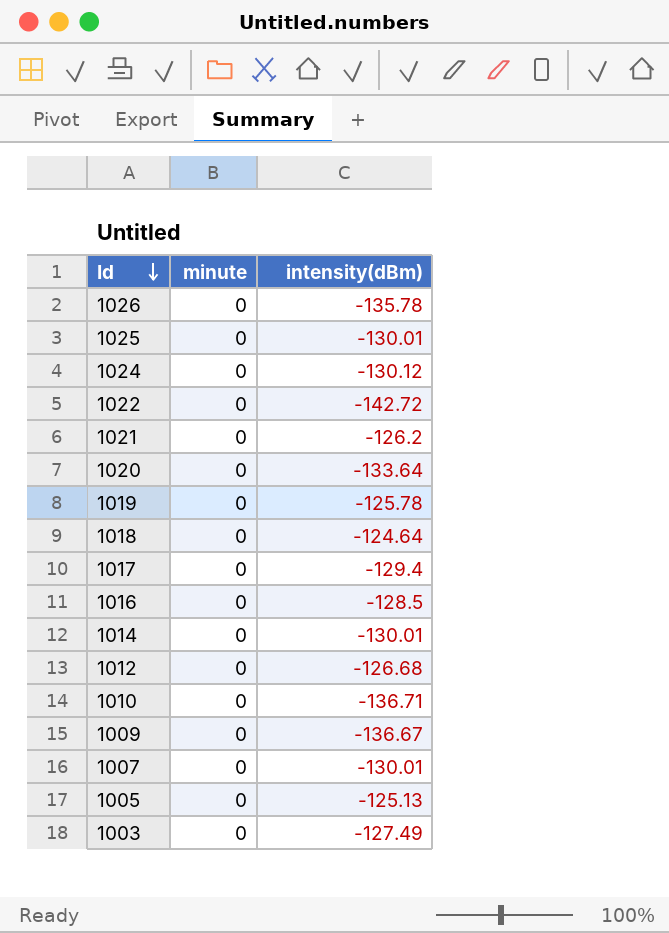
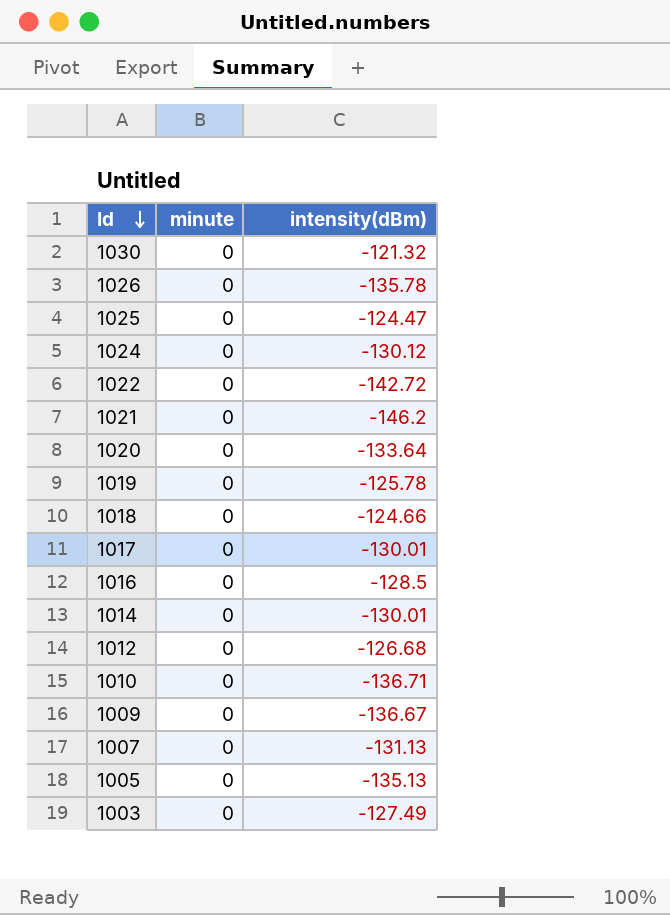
row 1030: none -> 0 | -121.32
1025 | intensity(dBm): -130.01 -> -124.47
1021 | intensity(dBm): -126.2 -> -146.2
1018 | intensity(dBm): -124.64 -> -124.66
1017 | intensity(dBm): -129.4 -> -130.01
1007 | intensity(dBm): -130.01 -> -131.13
1005 | intensity(dBm): -125.13 -> -135.13

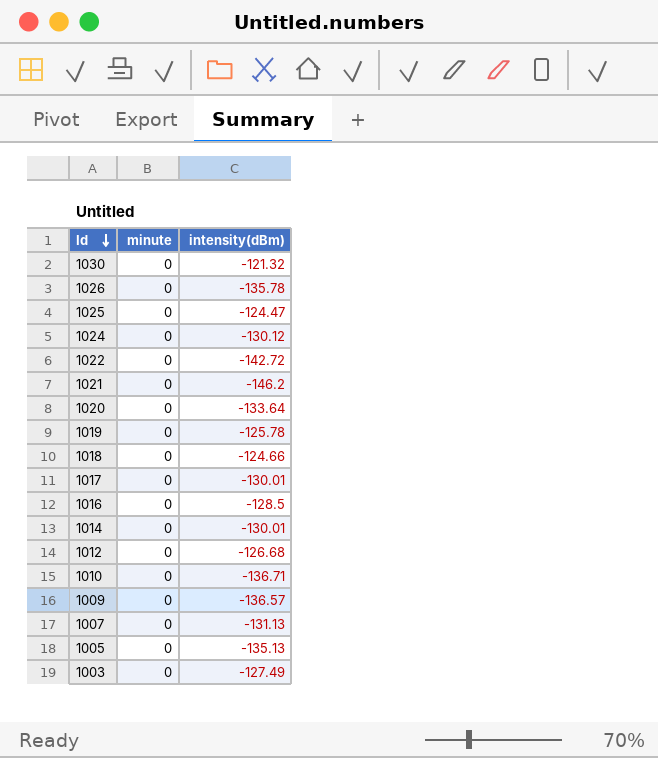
1009 | intensity(dBm): -136.67 -> -136.57

